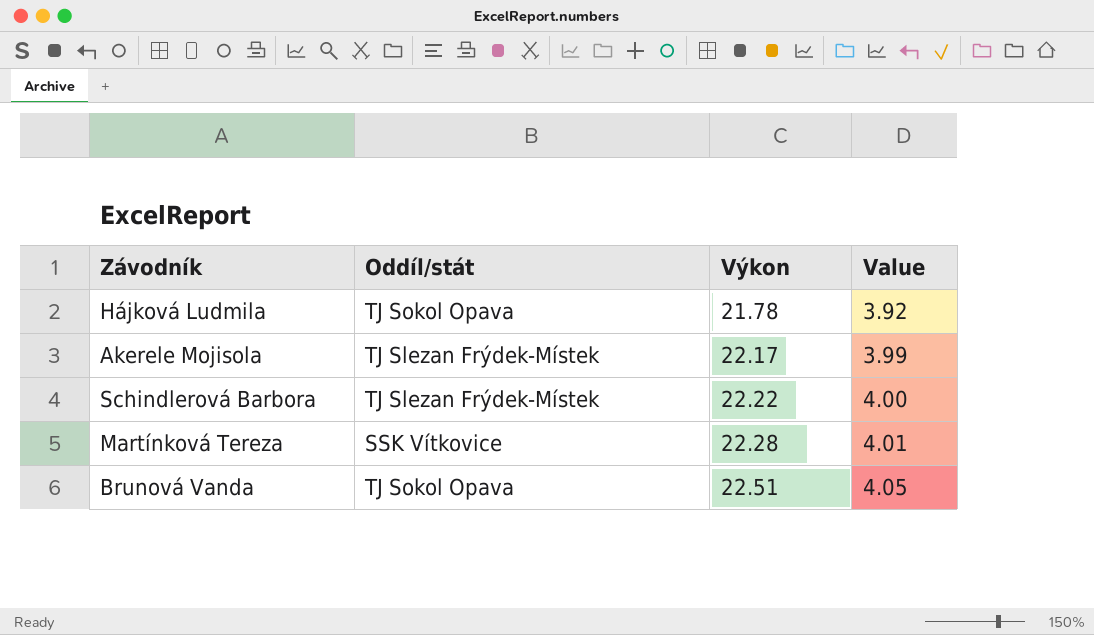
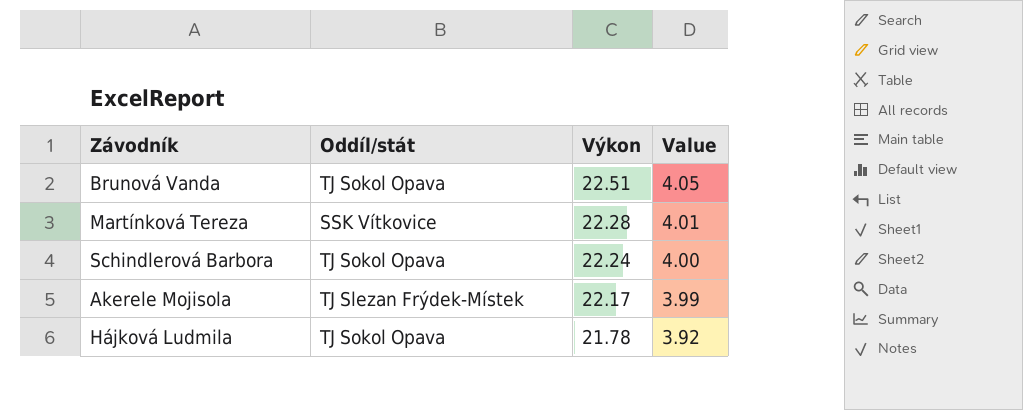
row order: Výkon ascending -> Výkon descending
Schindlerová Barbora | Oddíl/stát: TJ Slezan Frýdek-Místek -> TJ Sokol Opava
Schindlerová Barbora | Výkon: 22.22 -> 22.24

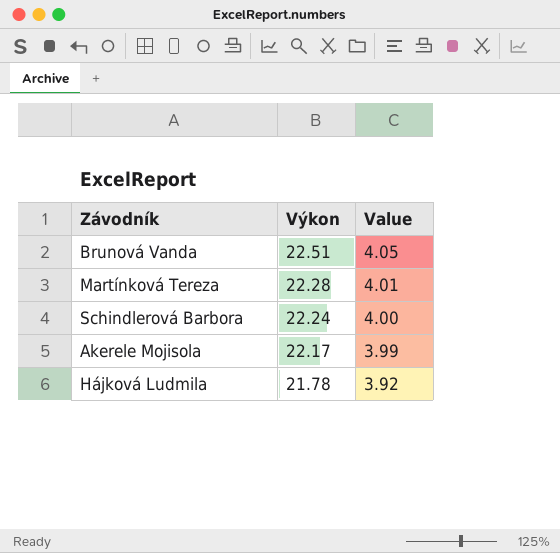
column Oddíl/stát | position: 2 -> none

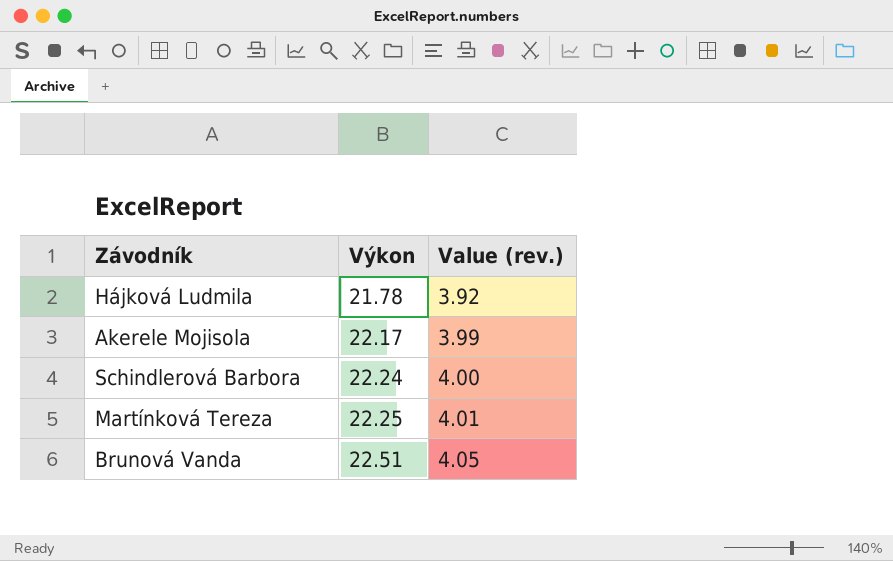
row order: Výkon descending -> Výkon ascending
column name: Value -> Value (rev.)
Martínková Tereza | Výkon: 22.28 -> 22.25

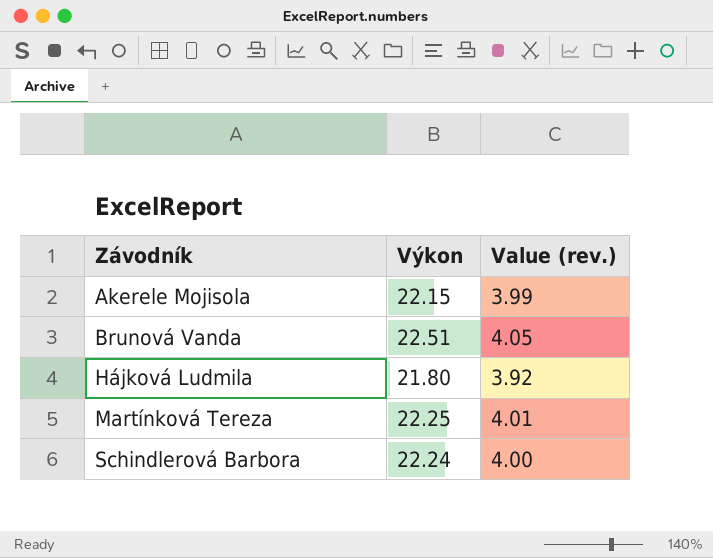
row order: Výkon ascending -> Závodník ascending
Akerele Mojisola | Výkon: 22.17 -> 22.15
Hájková Ludmila | Výkon: 21.78 -> 21.80

